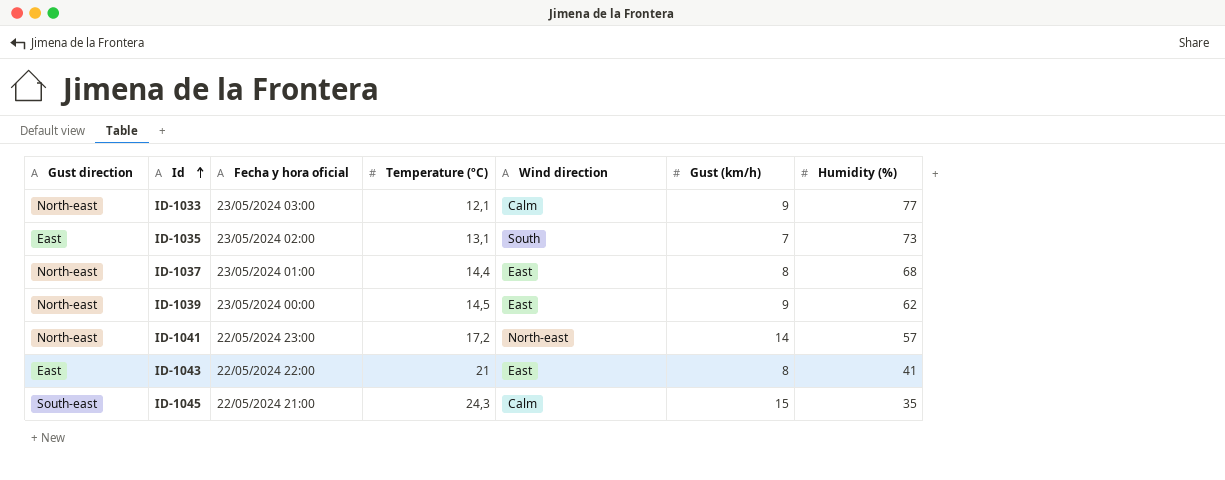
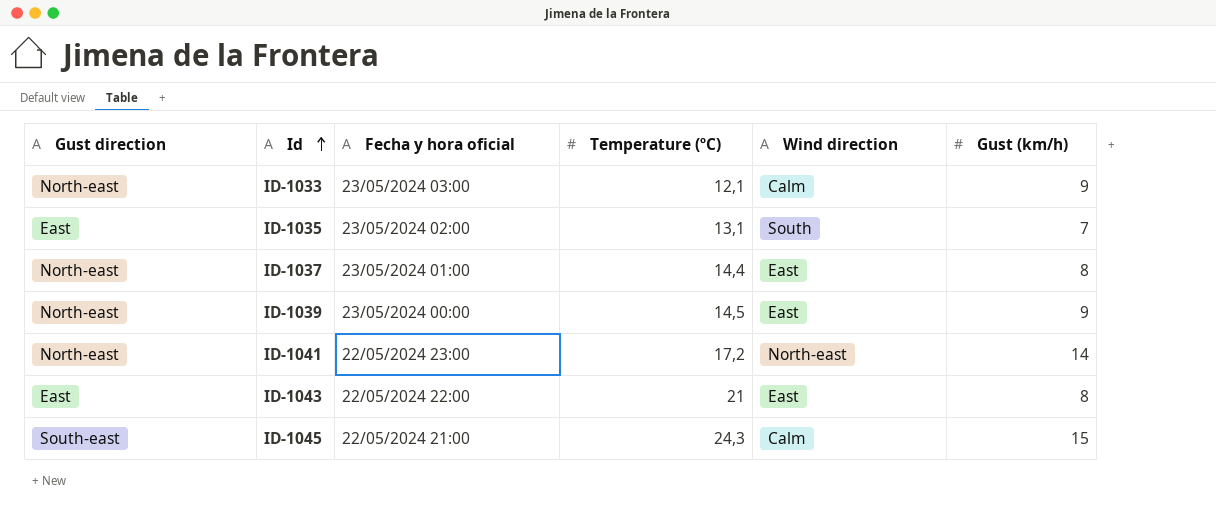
column Humidity (%) | position: 7 -> none

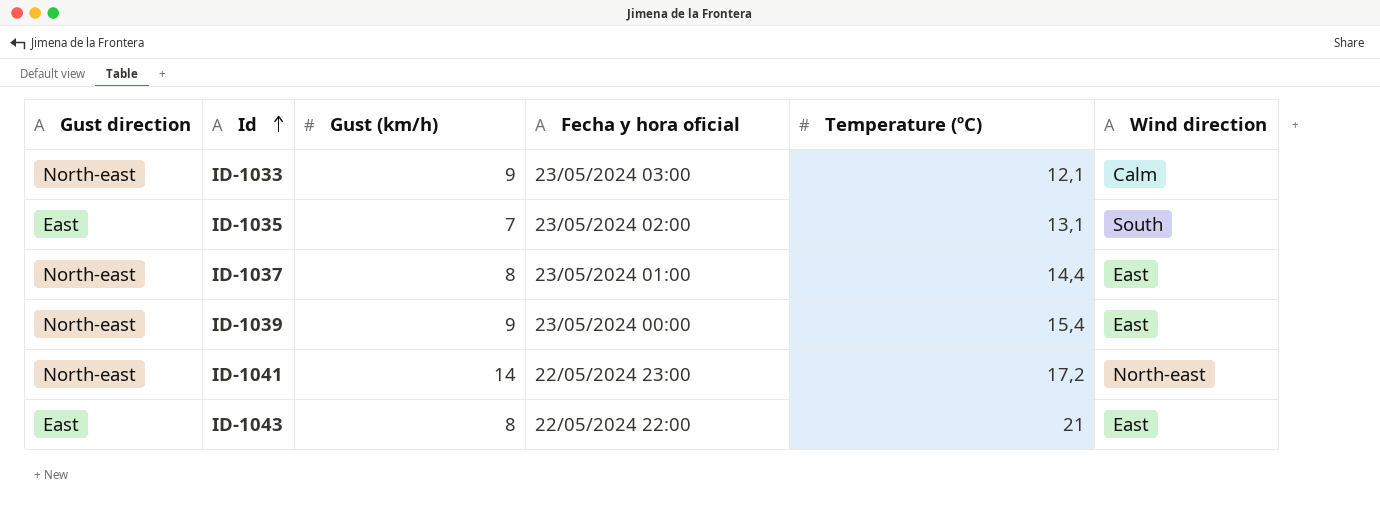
column Gust (km/h) | position: 6 -> 3
row ID-1045: South-east | 22/05/2024 21:00 | 24,3 | Calm | 15 -> none
ID-1039 | Temperature (ºC): 14,5 -> 15,4

